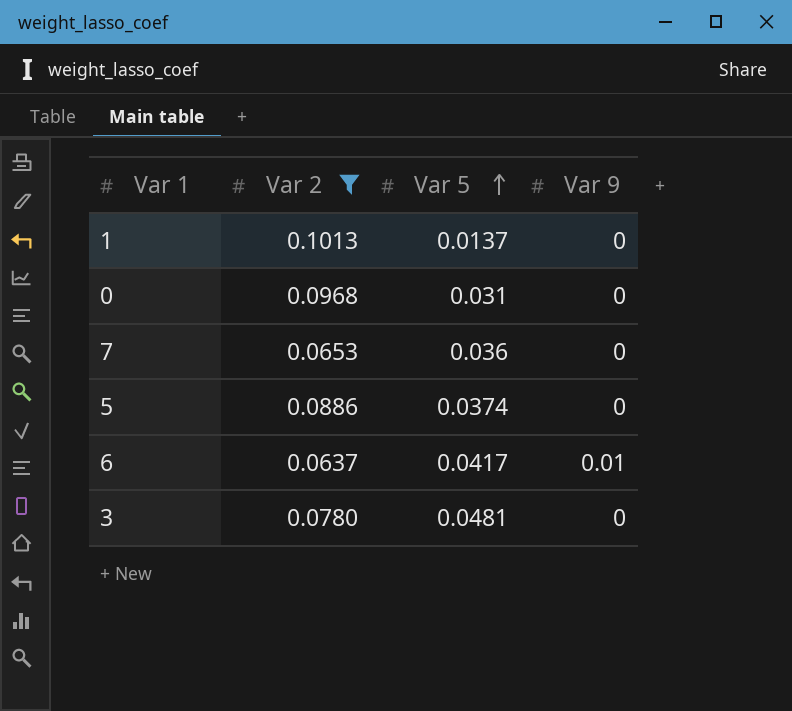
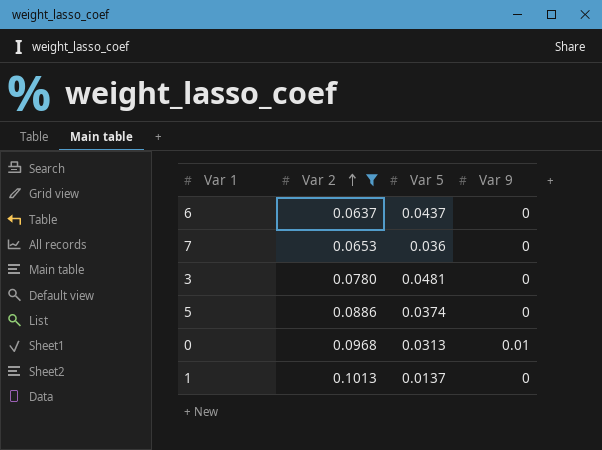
row order: Var 5 ascending -> Var 2 ascending
6 | Var 5: 0.0417 -> 0.0437
6 | Var 9: 0.01 -> 0
0 | Var 5: 0.031 -> 0.0313
0 | Var 9: 0 -> 0.01

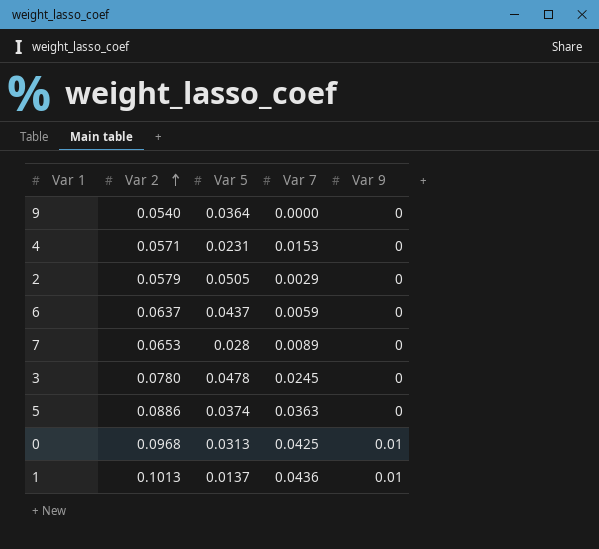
filter: Var 2 >= 0.0637 -> none
column Var 7 | position: none -> 4
7 | Var 5: 0.036 -> 0.028
3 | Var 5: 0.0481 -> 0.0478
1 | Var 9: 0 -> 0.01

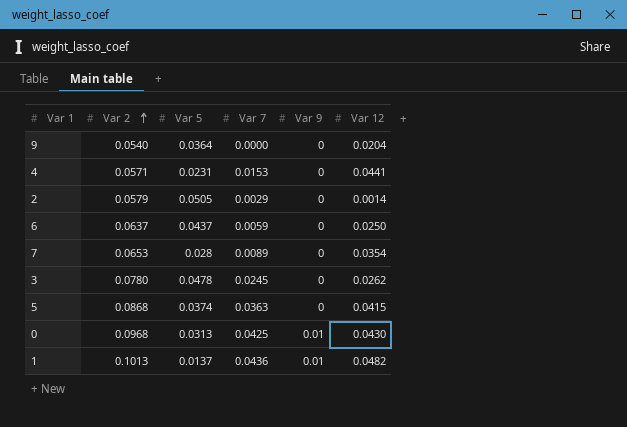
column Var 12 | position: none -> 6
5 | Var 2: 0.0886 -> 0.0868

